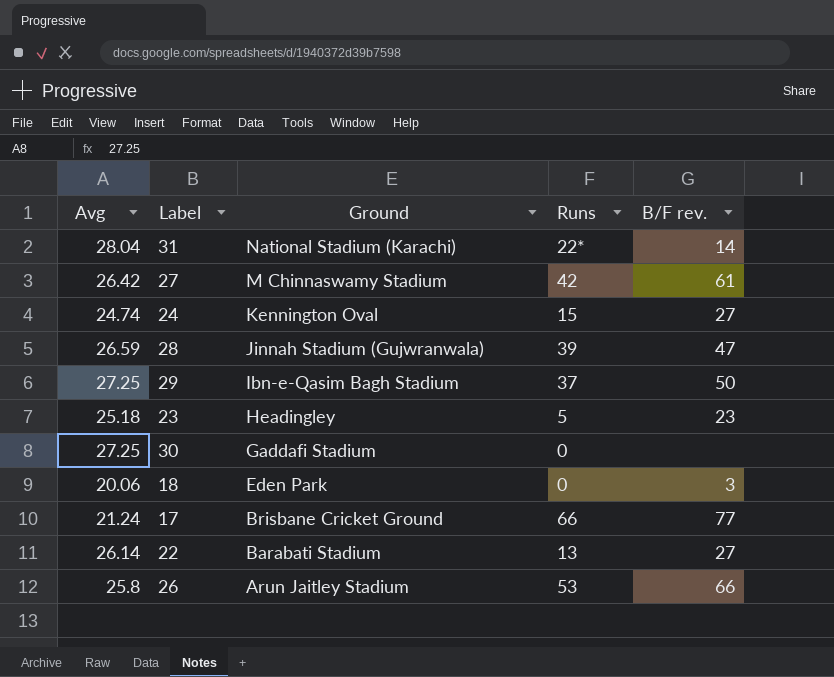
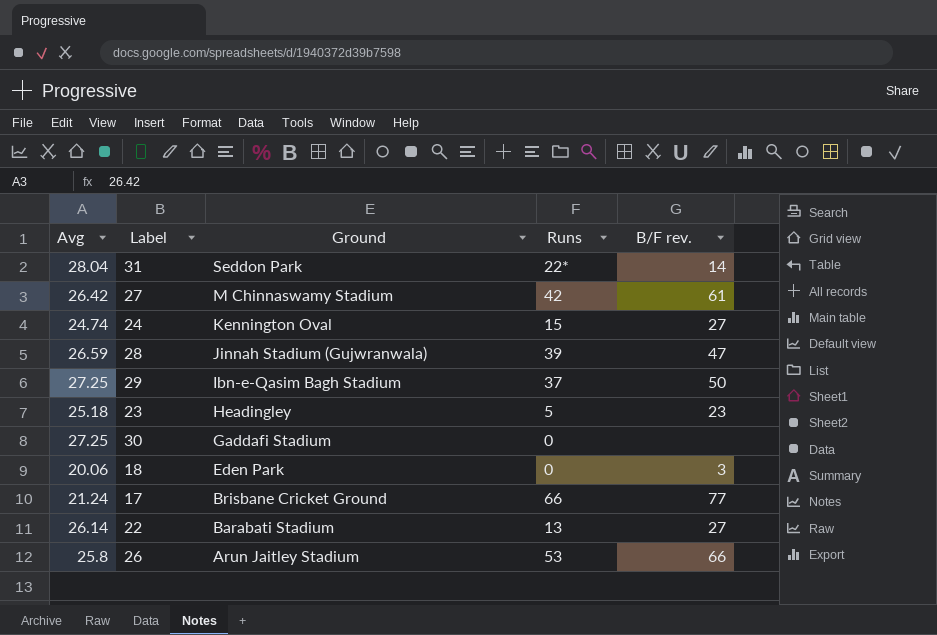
31 | Ground: National Stadium (Karachi) -> Seddon Park

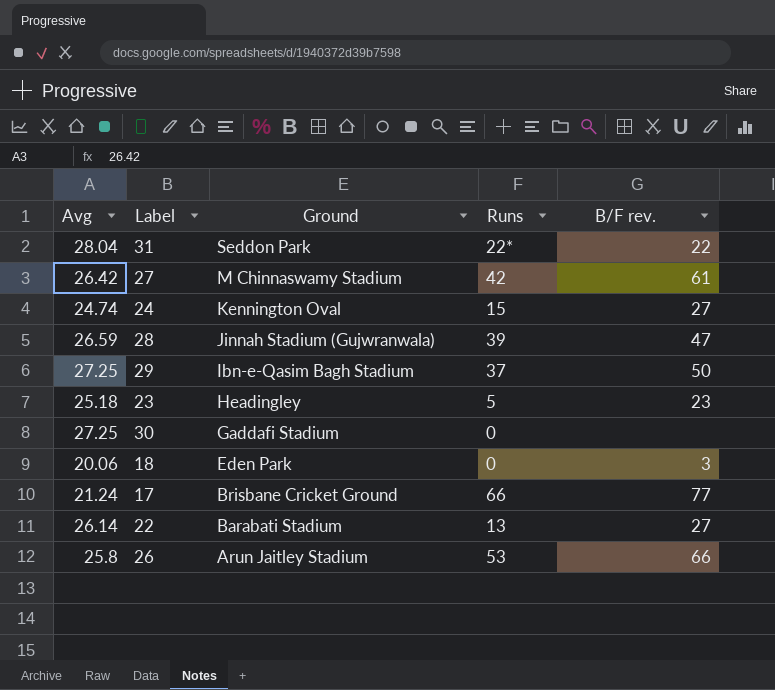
31 | B/F rev.: 14 -> 22

